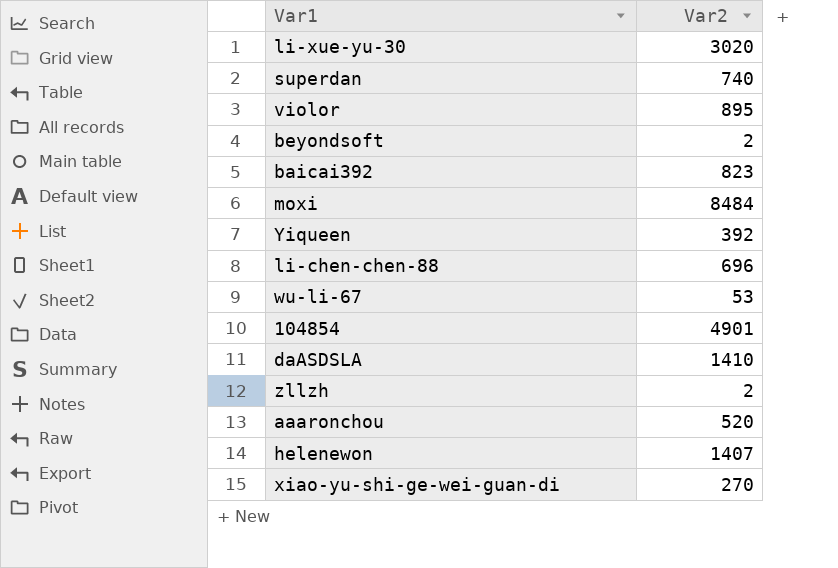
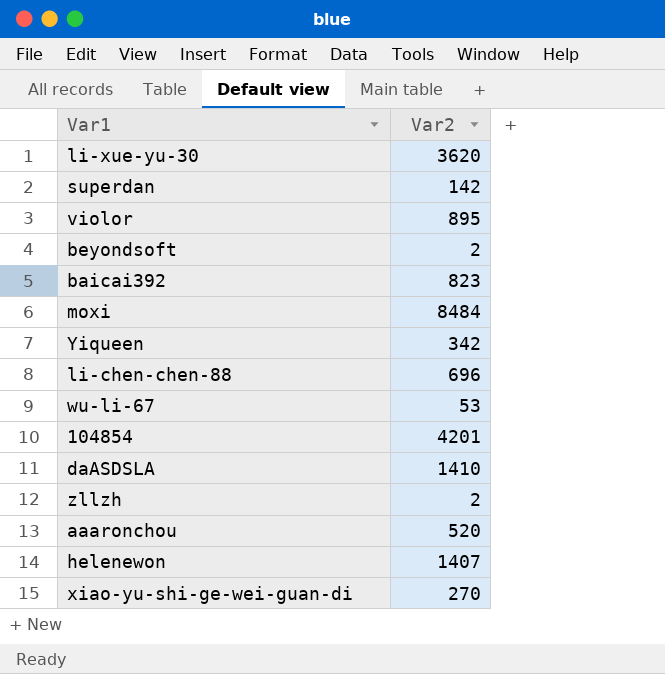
li-xue-yu-30 | Var2: 3020 -> 3620
superdan | Var2: 740 -> 142
Yiqueen | Var2: 392 -> 342
104854 | Var2: 4901 -> 4201

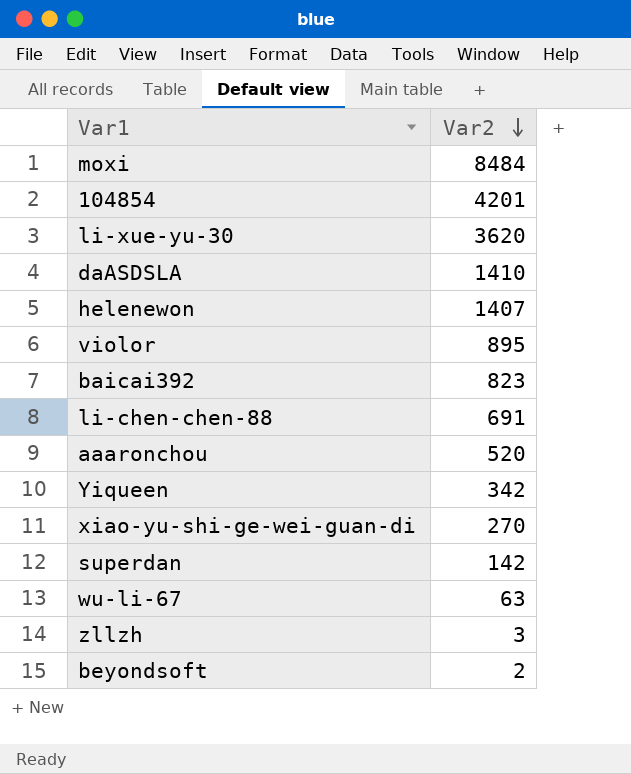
row order: none -> Var2 descending
li-chen-chen-88 | Var2: 696 -> 691
wu-li-67 | Var2: 53 -> 63
zllzh | Var2: 2 -> 3

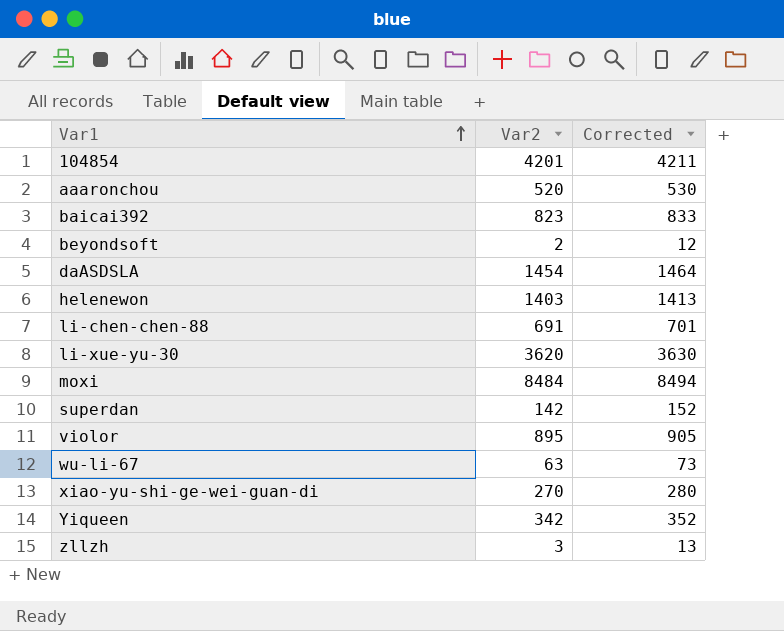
row order: Var2 descending -> Var1 ascending
column Corrected | formula: none -> [Var2] + 10
daASDSLA | Var2: 1410 -> 1454
helenewon | Var2: 1407 -> 1403

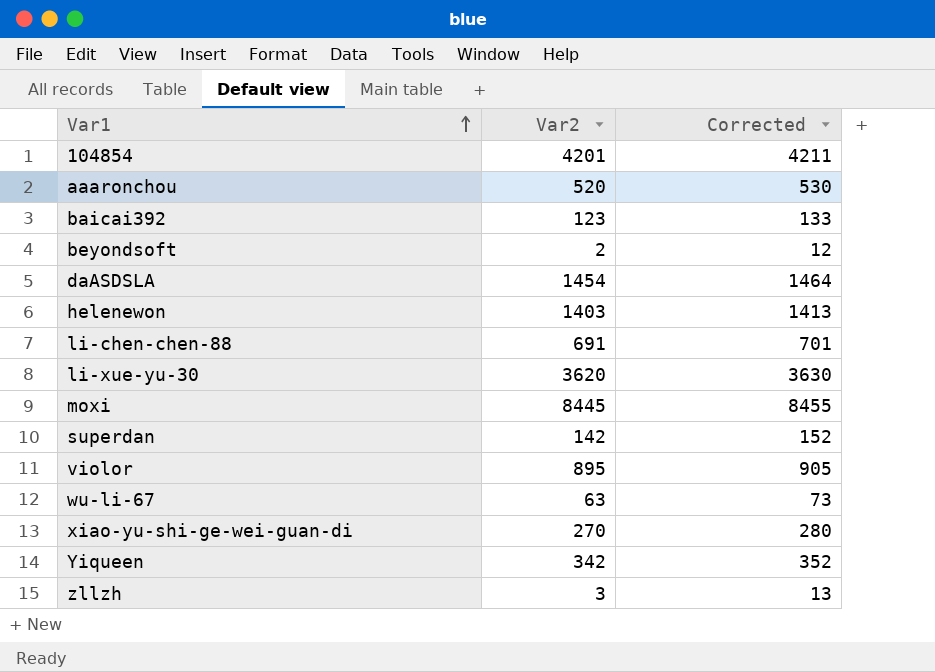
baicai392 | Var2: 823 -> 123
baicai392 | Corrected: 833 -> 133
moxi | Var2: 8484 -> 8445
moxi | Corrected: 8494 -> 8455

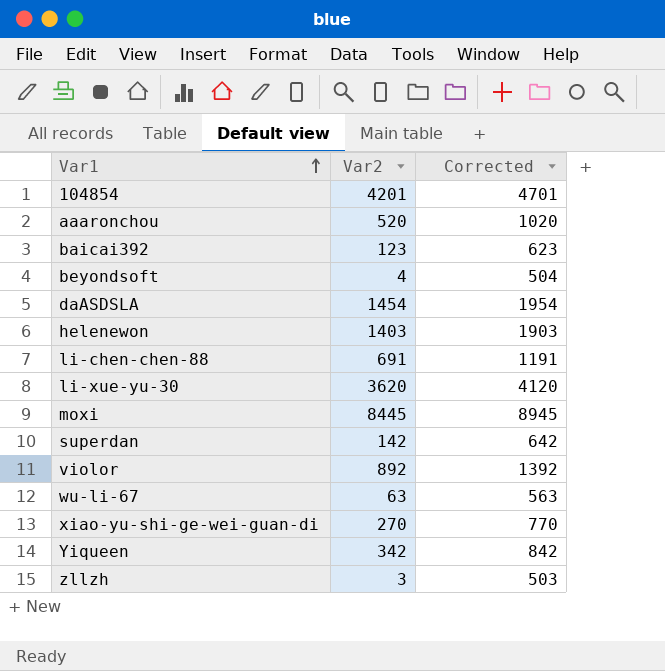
column Corrected | formula: [Var2] + 10 -> [Var2] + 500
beyondsoft | Var2: 2 -> 4
violor | Var2: 895 -> 892

